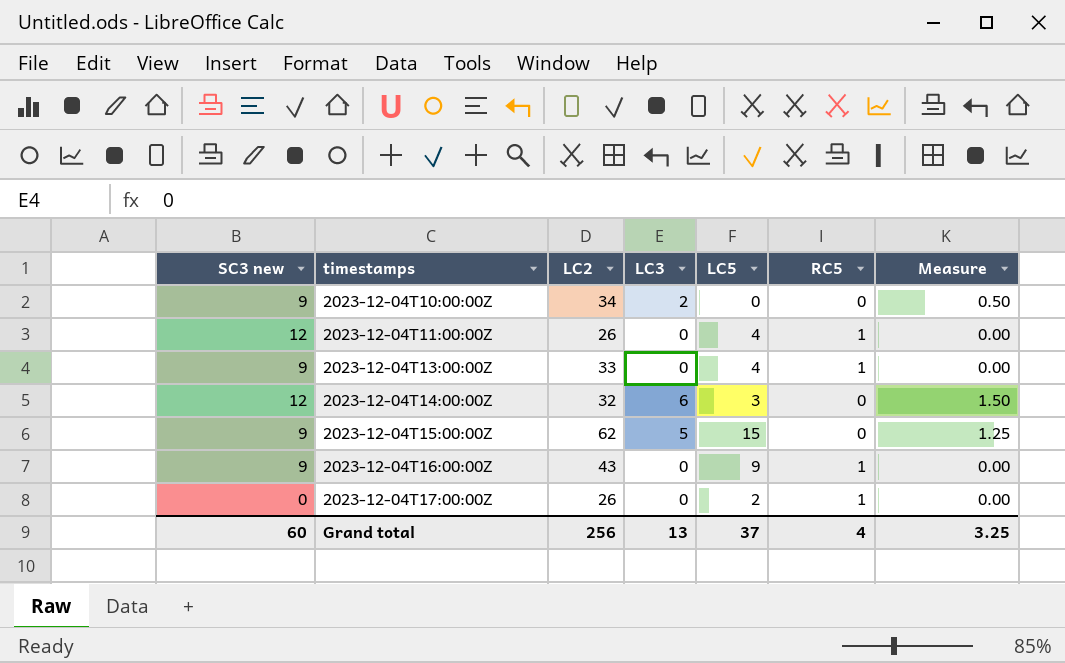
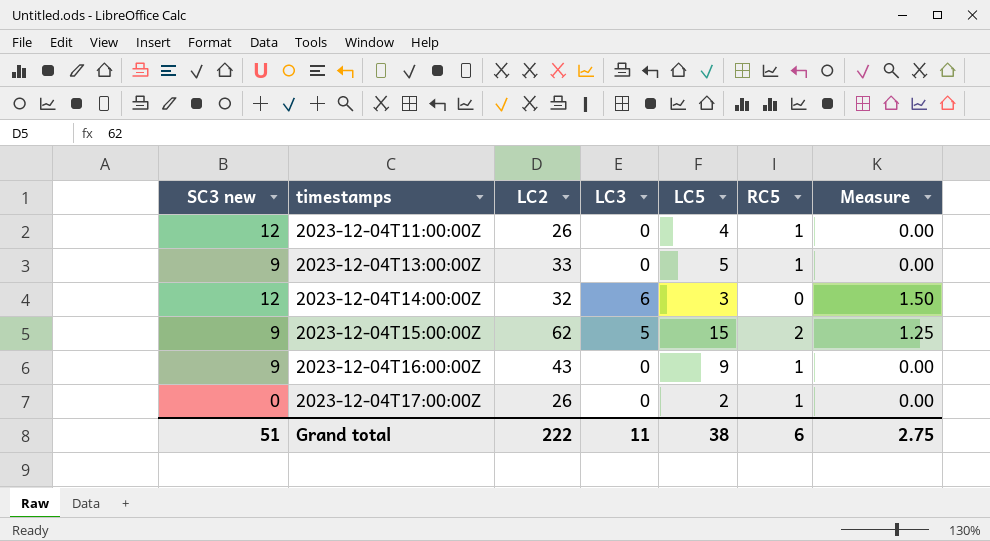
row 2023-12-04T10:00:00Z: 9 | 34 | 2 | 0 | 0 | 0.50 -> none
2023-12-04T13:00:00Z | LC5: 4 -> 5
2023-12-04T15:00:00Z | RC5: 0 -> 2
Grand total | SC3 new: 60 -> 51
Grand total | LC2: 256 -> 222
Grand total | LC3: 13 -> 11
Grand total | LC5: 37 -> 38
Grand total | RC5: 4 -> 6
Grand total | Measure: 3.25 -> 2.75

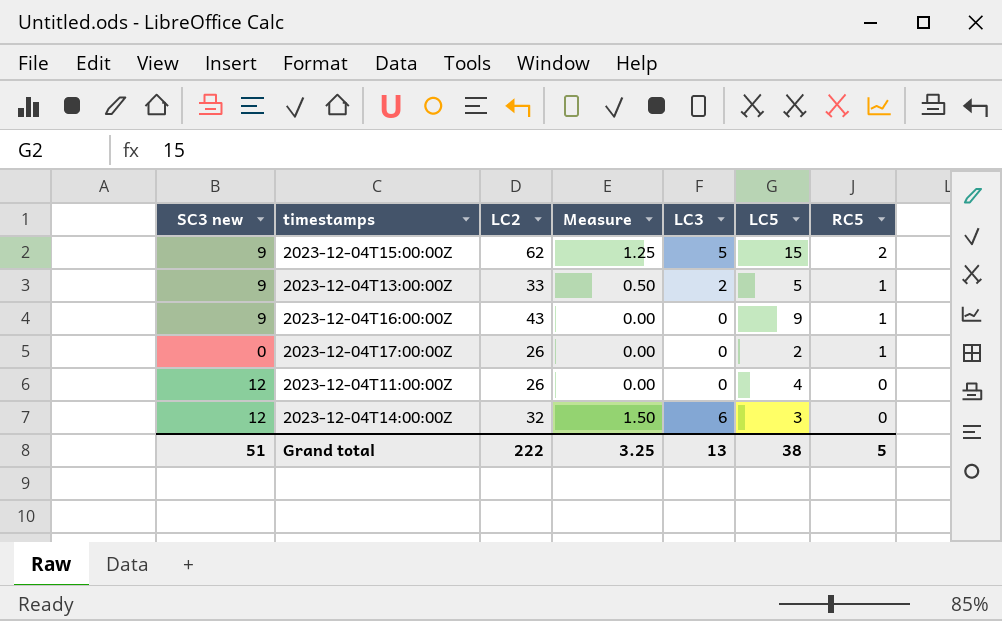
row order: timestamps ascending -> RC5 descending
column Measure | position: 7 -> 4
2023-12-04T13:00:00Z | Measure: 0.00 -> 0.50
2023-12-04T13:00:00Z | LC3: 0 -> 2
2023-12-04T11:00:00Z | RC5: 1 -> 0
Grand total | Measure: 2.75 -> 3.25
Grand total | LC3: 11 -> 13
Grand total | RC5: 6 -> 5

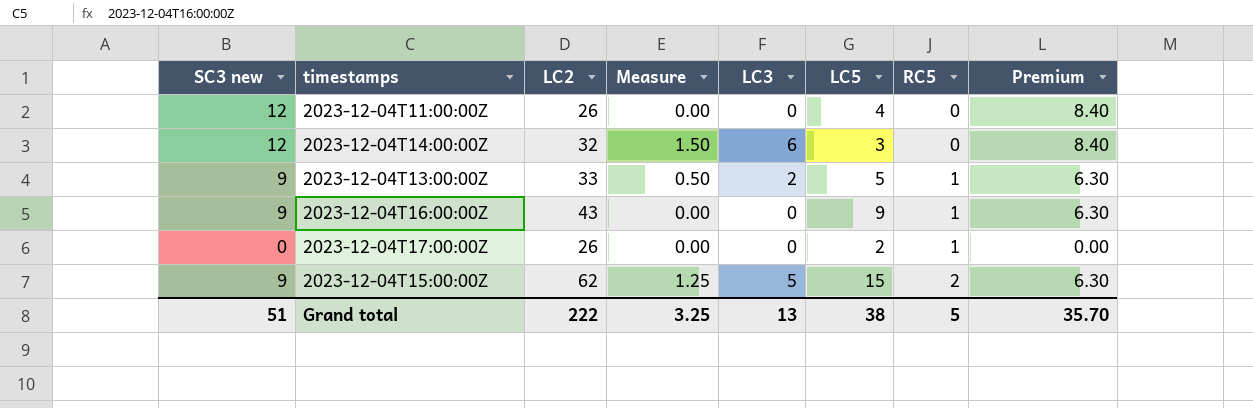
row order: RC5 descending -> RC5 ascending
column Premium | formula: none -> [SC3 new] * 0.7

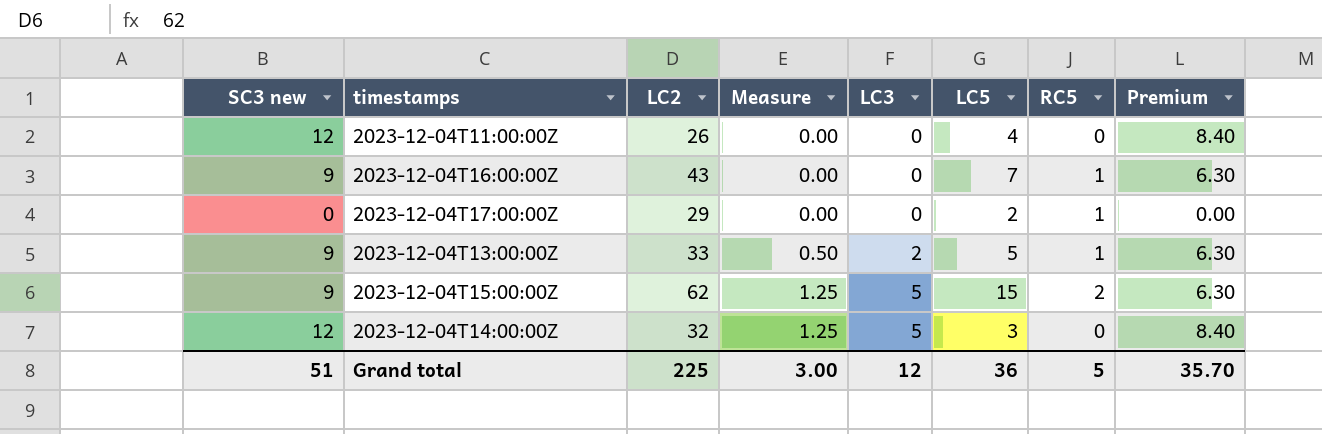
row order: RC5 ascending -> Measure ascending
2023-12-04T16:00:00Z | LC5: 9 -> 7
2023-12-04T17:00:00Z | LC2: 26 -> 29
2023-12-04T14:00:00Z | Measure: 1.50 -> 1.25
2023-12-04T14:00:00Z | LC3: 6 -> 5
Grand total | LC2: 222 -> 225
Grand total | Measure: 3.25 -> 3.00
Grand total | LC3: 13 -> 12
Grand total | LC5: 38 -> 36

